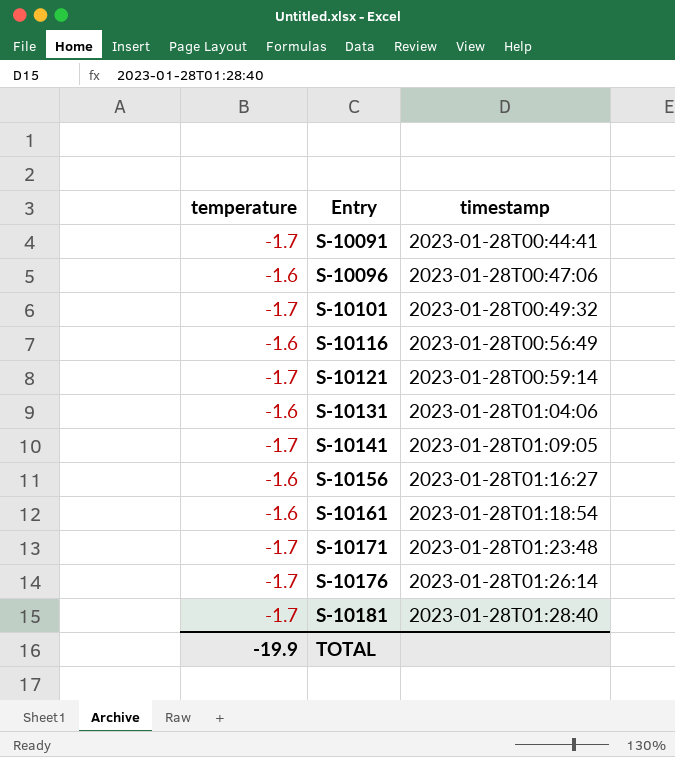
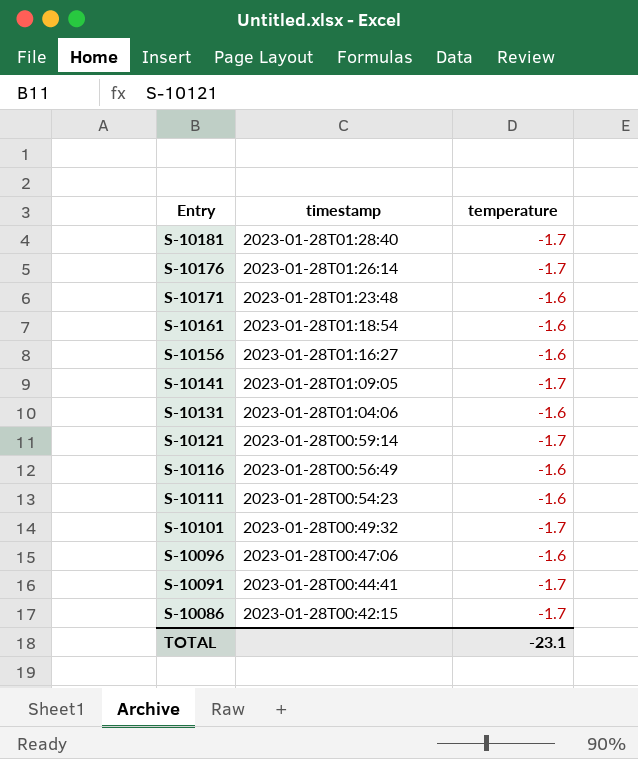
row order: Entry ascending -> Entry descending
column temperature | position: 1 -> 3
S-10171 | temperature: -1.7 -> -1.6
row S-10111: none -> 2023-01-28T00:54:23 | -1.6
row S-10086: none -> 2023-01-28T00:42:15 | -1.7
TOTAL | temperature: -19.9 -> -23.1

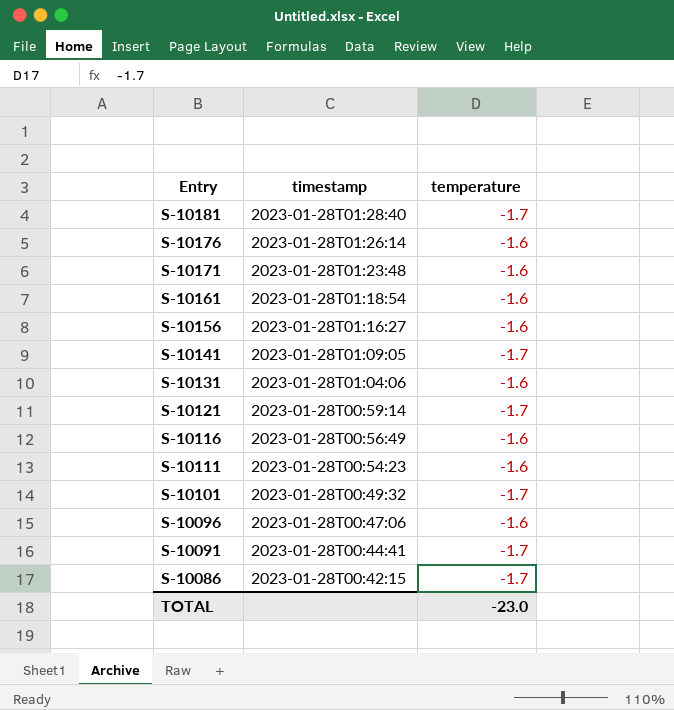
S-10176 | temperature: -1.7 -> -1.6
TOTAL | temperature: -23.1 -> -23.0

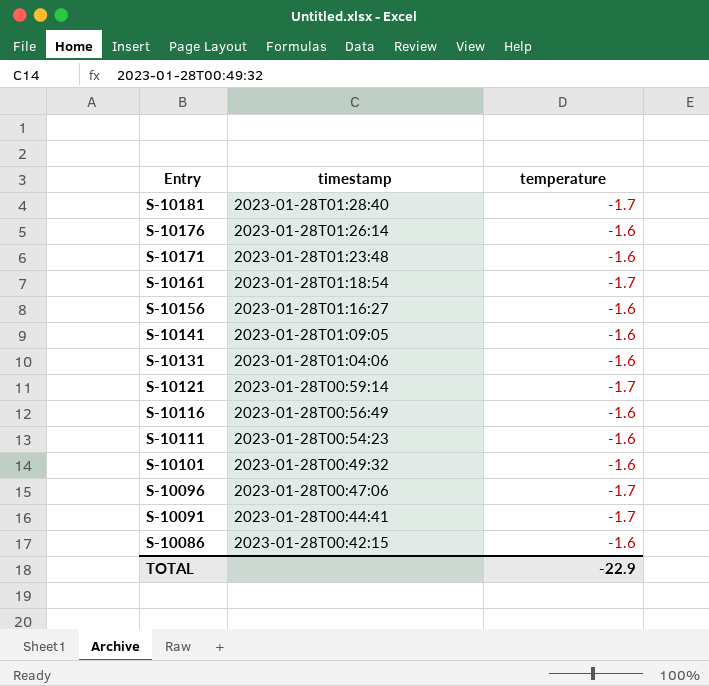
S-10161 | temperature: -1.6 -> -1.7
S-10141 | temperature: -1.7 -> -1.6
S-10101 | temperature: -1.7 -> -1.6
S-10096 | temperature: -1.6 -> -1.7
S-10086 | temperature: -1.7 -> -1.6
TOTAL | temperature: -23.0 -> -22.9

